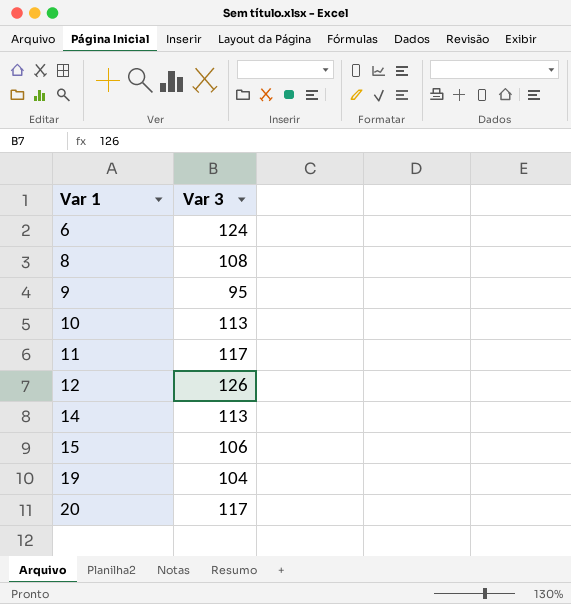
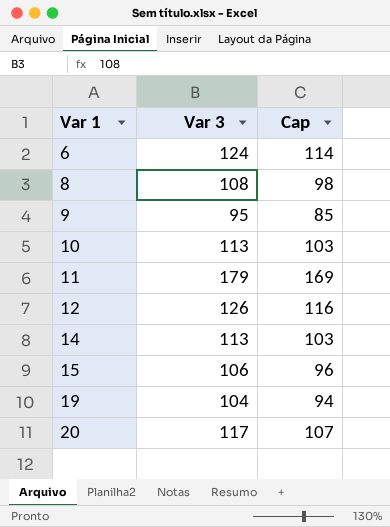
column Cap | formula: none -> [Var 3] - 10
11 | Var 3: 117 -> 179

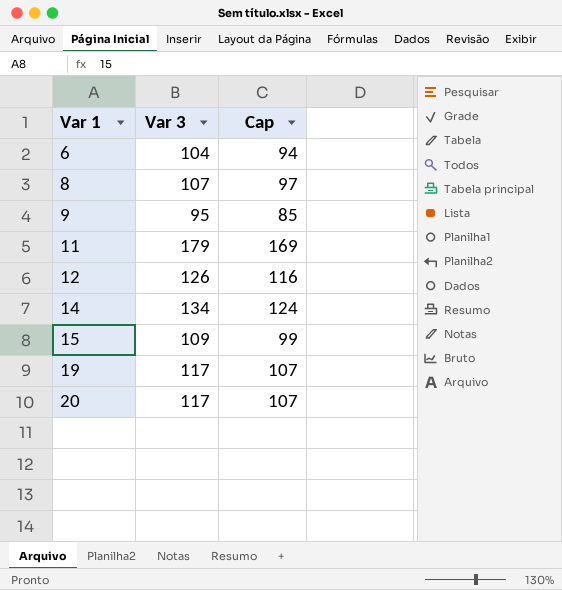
row 10: 113 | 103 -> none
6 | Var 3: 124 -> 104
6 | Cap: 114 -> 94
8 | Var 3: 108 -> 107
8 | Cap: 98 -> 97
14 | Var 3: 113 -> 134
14 | Cap: 103 -> 124
15 | Var 3: 106 -> 109
15 | Cap: 96 -> 99
19 | Var 3: 104 -> 117
19 | Cap: 94 -> 107

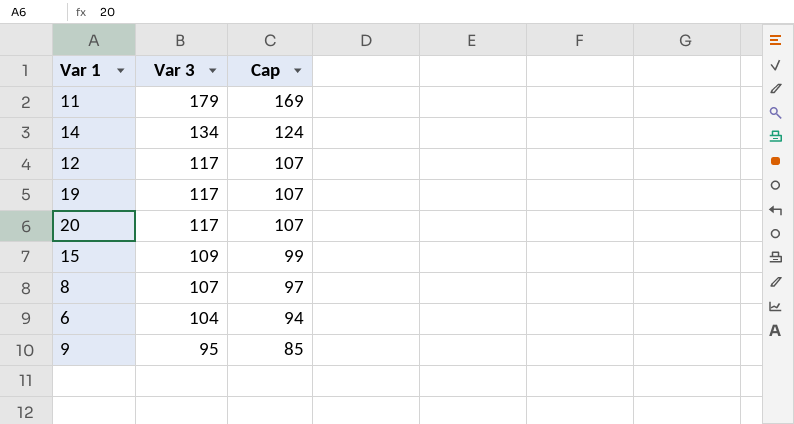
row order: Var 1 ascending -> Var 3 descending
12 | Var 3: 126 -> 117
12 | Cap: 116 -> 107

